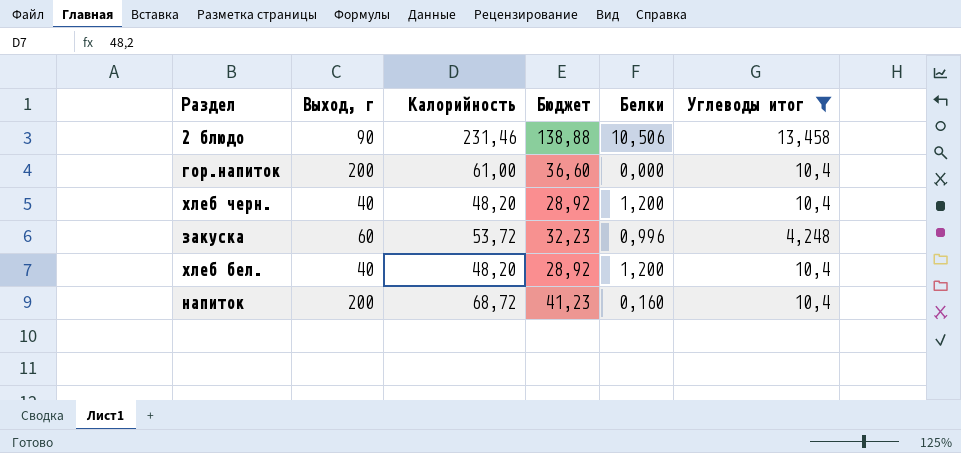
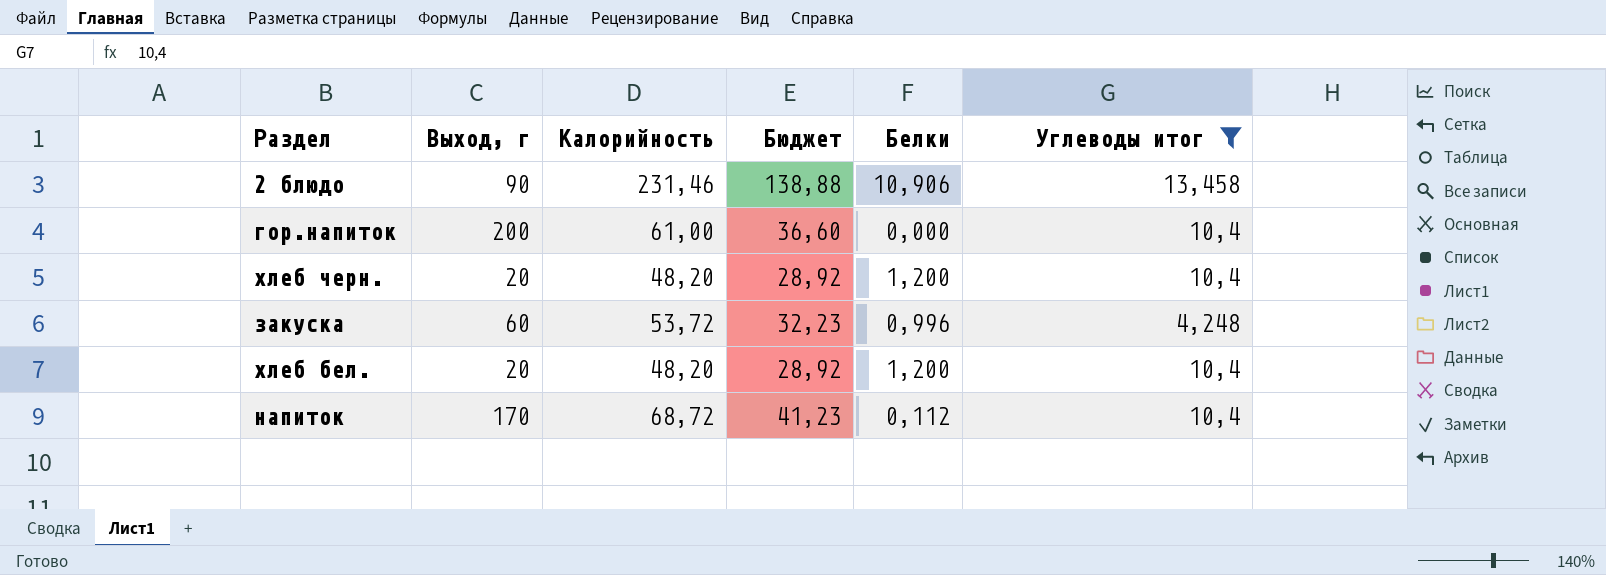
2 блюдо | Белки: 10,506 -> 10,906
хлеб черн. | Выход, г: 40 -> 20
хлеб бел. | Выход, г: 40 -> 20
напиток | Выход, г: 200 -> 170
напиток | Белки: 0,160 -> 0,112

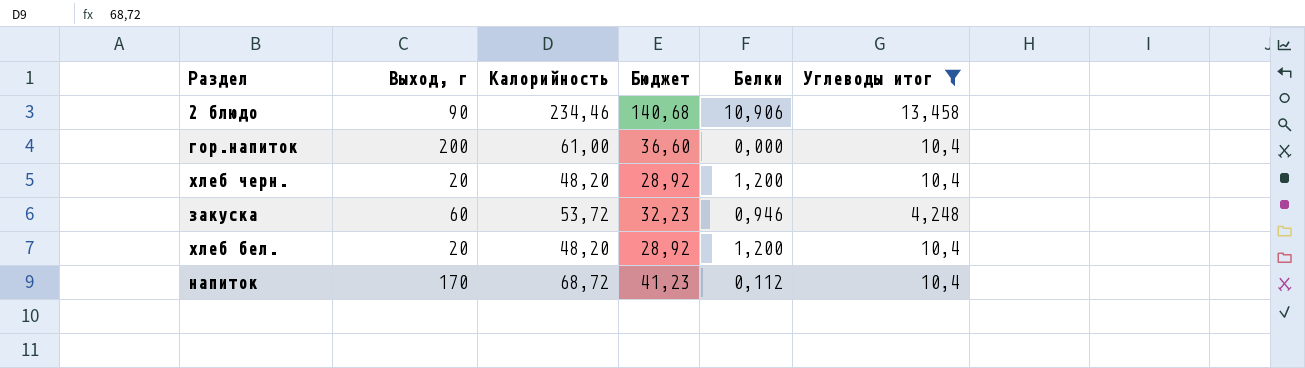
2 блюдо | Калорийность: 231,46 -> 234,46
2 блюдо | Бюджет: 138,88 -> 140,68
закуска | Белки: 0,996 -> 0,946

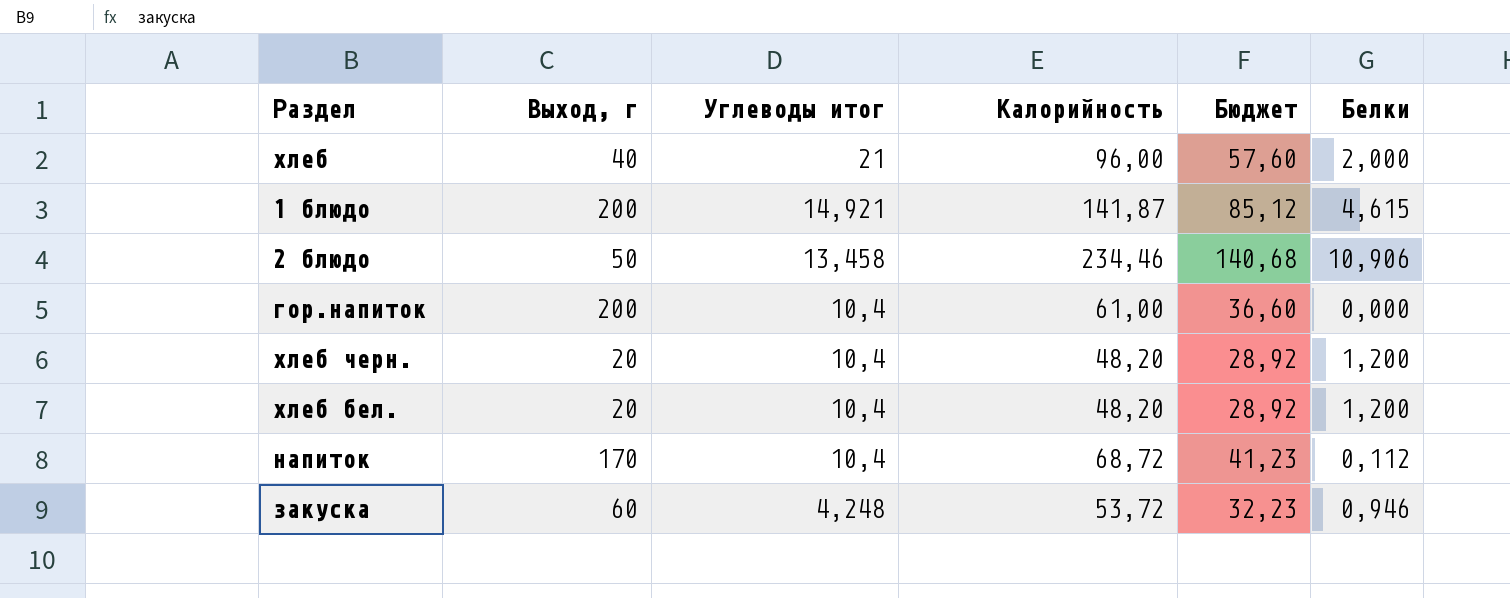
filter: Углеводы итог <= 13,458 -> none
row order: none -> Углеводы итог descending
column Углеводы итог | position: 6 -> 3
2 блюдо | Выход, г: 90 -> 50

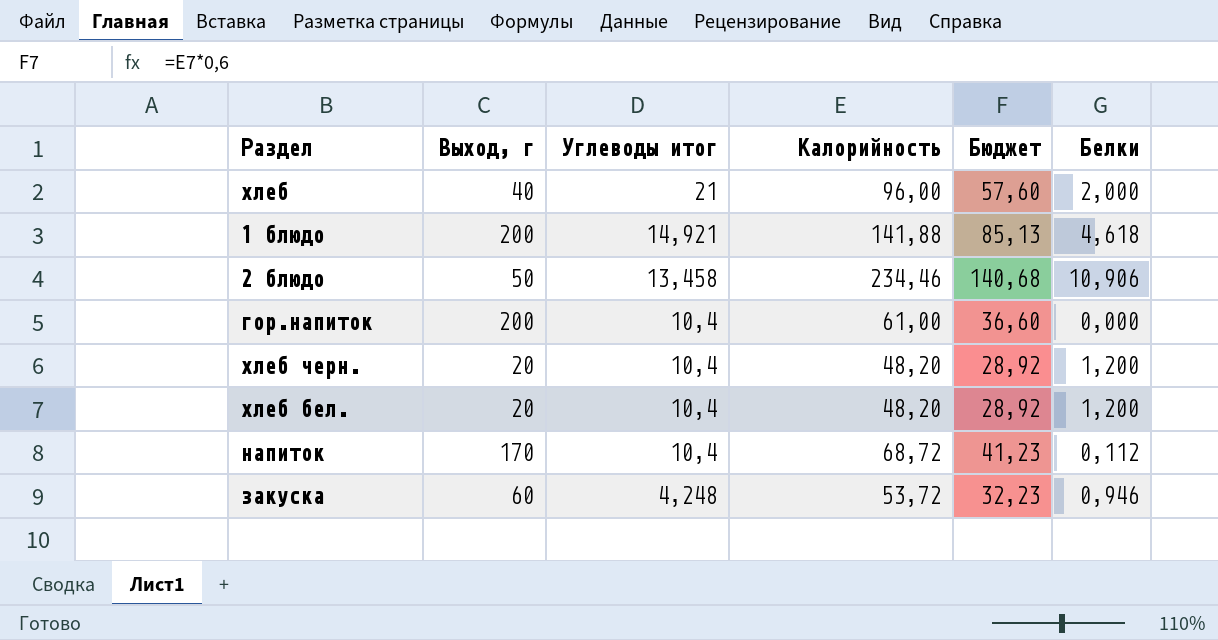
1 блюдо | Калорийность: 141,87 -> 141,88
1 блюдо | Бюджет: 85,12 -> 85,13
1 блюдо | Белки: 4,615 -> 4,618

